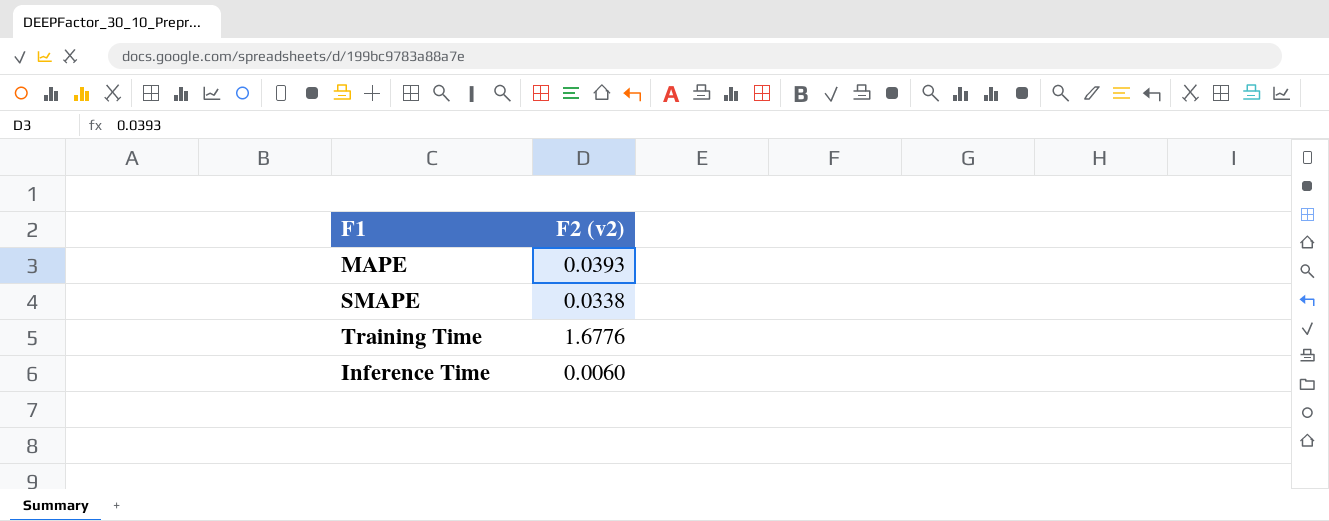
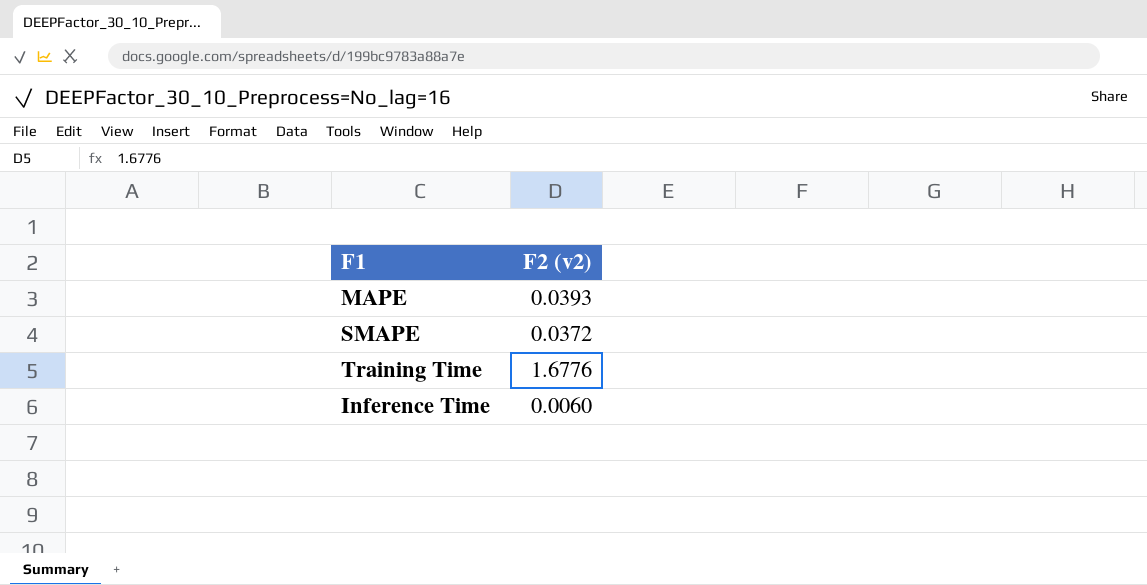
SMAPE | F2 (v2): 0.0338 -> 0.0372

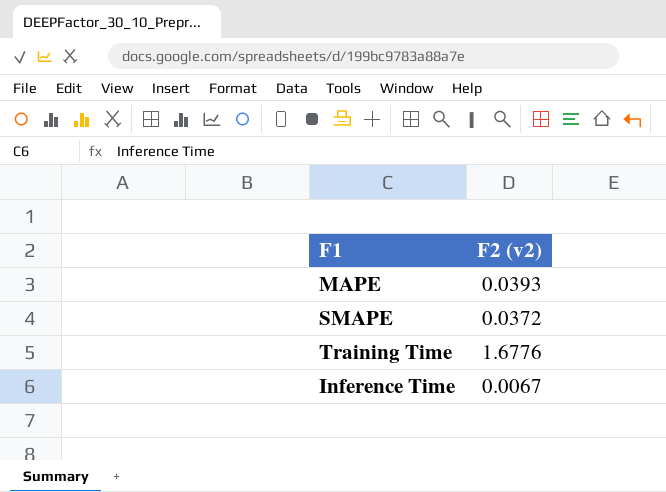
Inference Time | F2 (v2): 0.0060 -> 0.0067

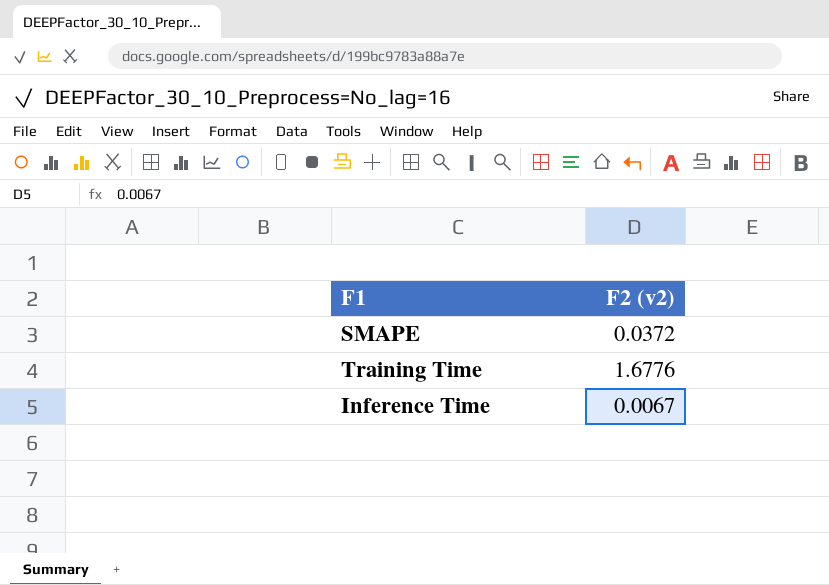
row MAPE: 0.0393 -> none

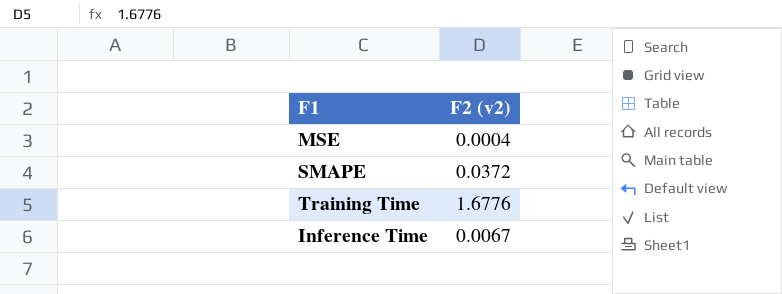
row MSE: none -> 0.0004

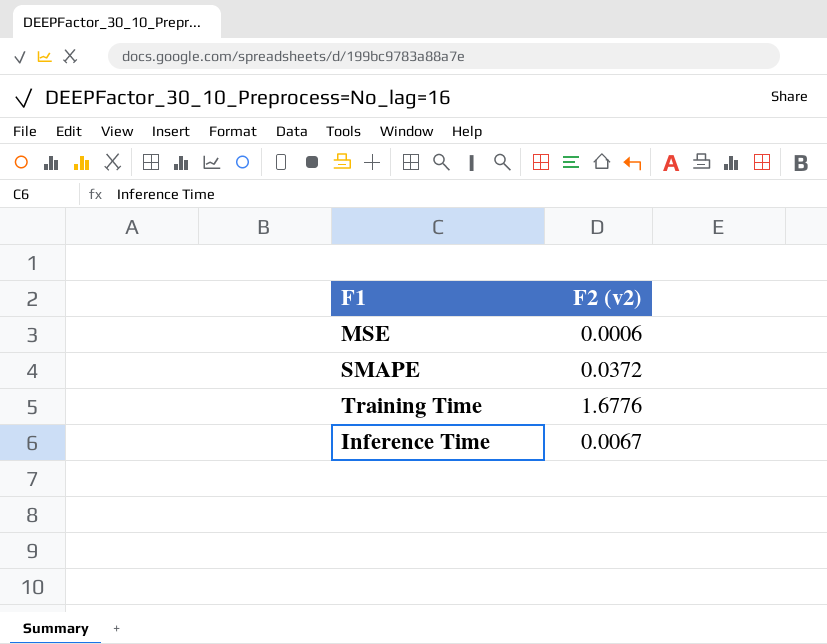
MSE | F2 (v2): 0.0004 -> 0.0006

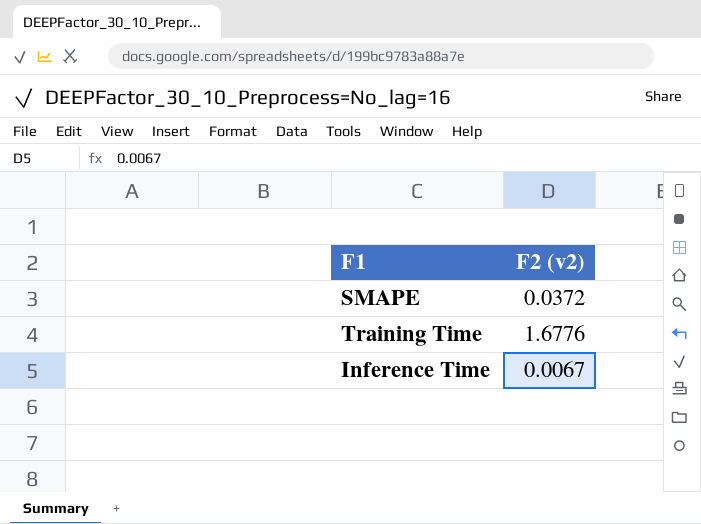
row MSE: 0.0006 -> none

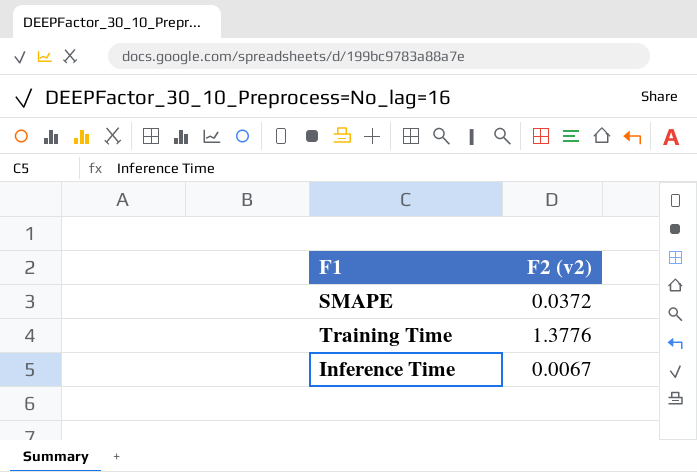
Training Time | F2 (v2): 1.6776 -> 1.3776

